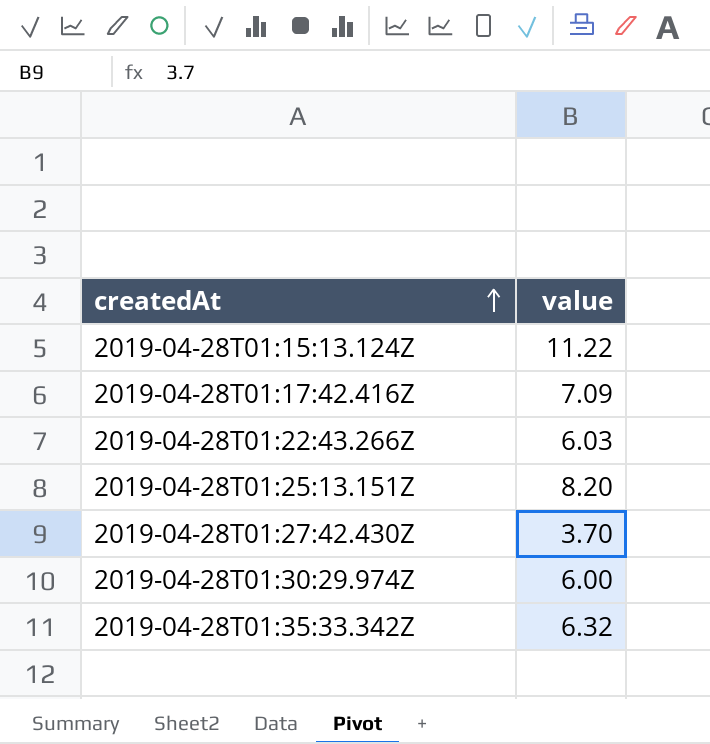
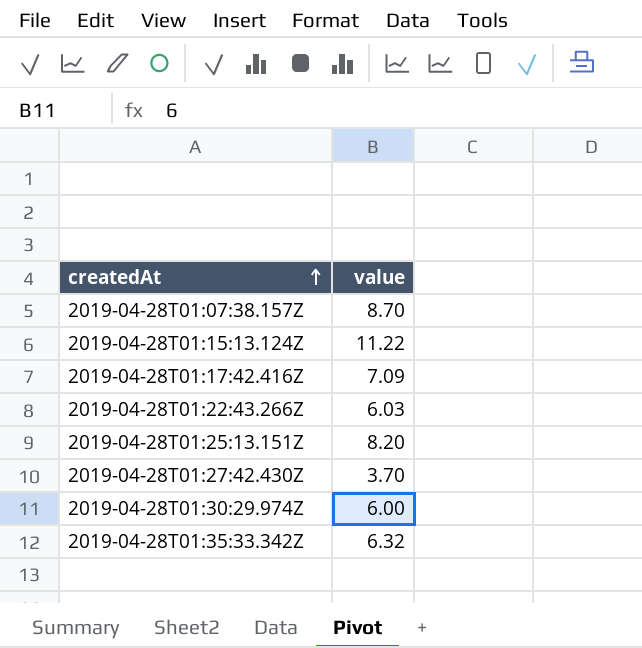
row 2019-04-28T01:07:38.157Z: none -> 8.70

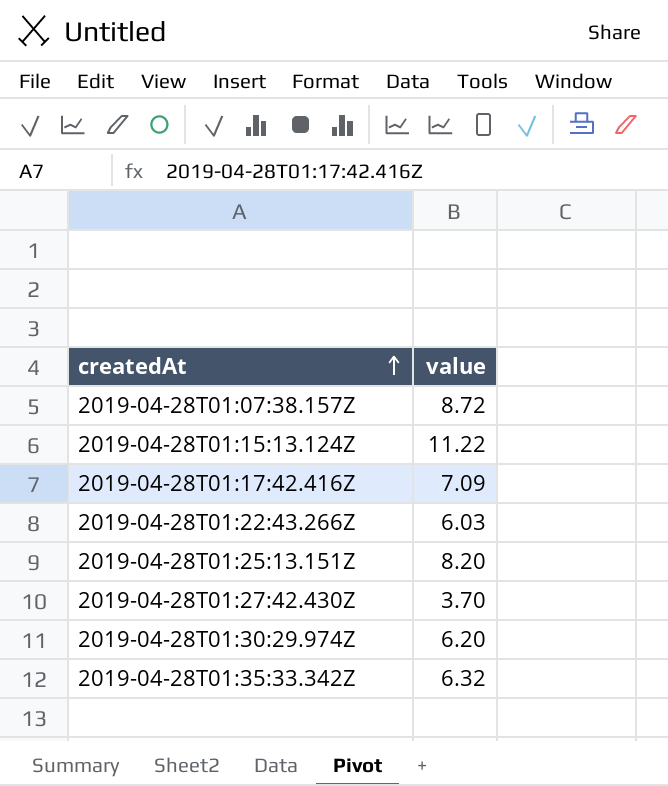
2019-04-28T01:07:38.157Z | value: 8.70 -> 8.72
2019-04-28T01:30:29.974Z | value: 6.00 -> 6.20

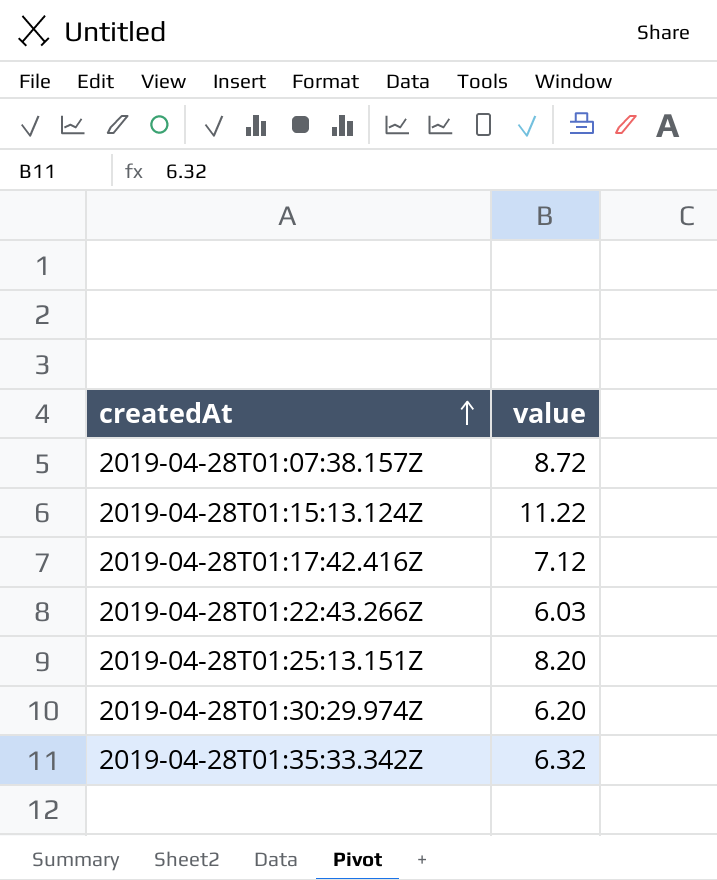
row 2019-04-28T01:27:42.430Z: 3.70 -> none
2019-04-28T01:17:42.416Z | value: 7.09 -> 7.12

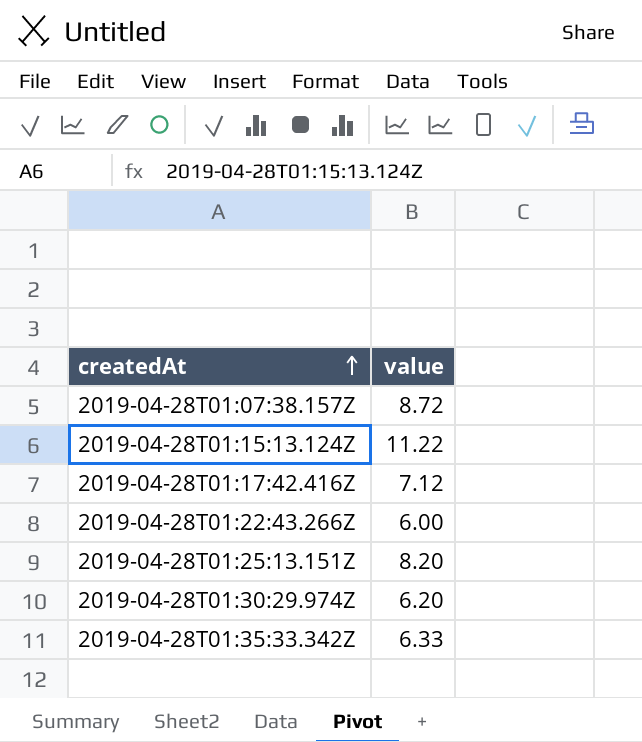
2019-04-28T01:22:43.266Z | value: 6.03 -> 6.00
2019-04-28T01:35:33.342Z | value: 6.32 -> 6.33

